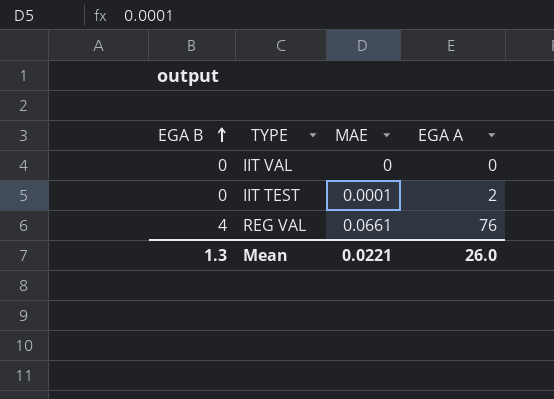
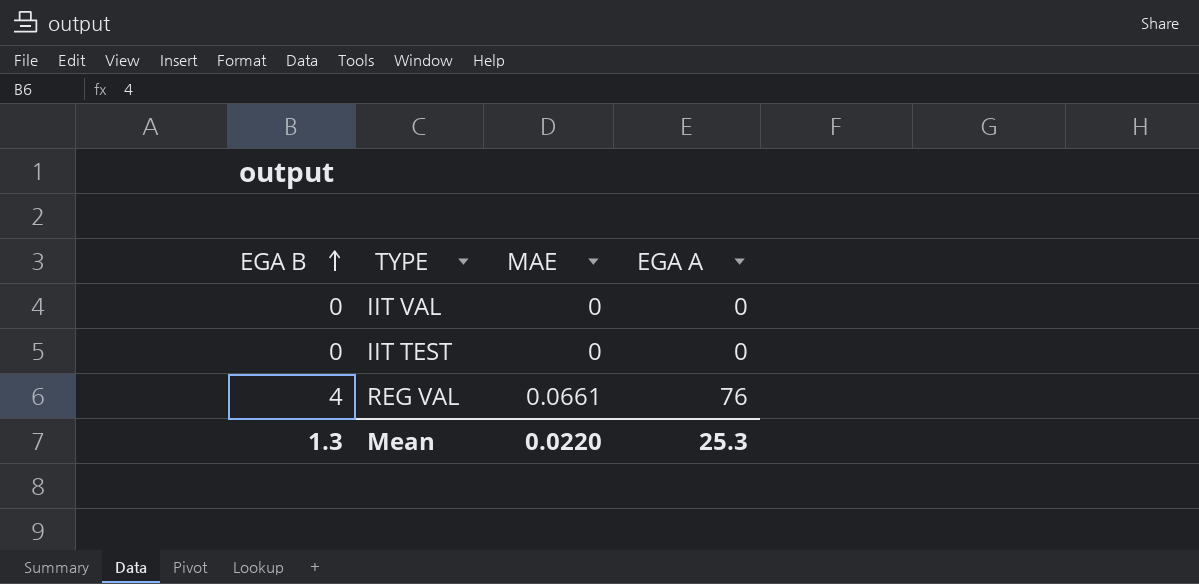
IIT TEST | MAE: 0.0001 -> 0
IIT TEST | EGA A: 2 -> 0
Mean | MAE: 0.0221 -> 0.0220
Mean | EGA A: 26.0 -> 25.3

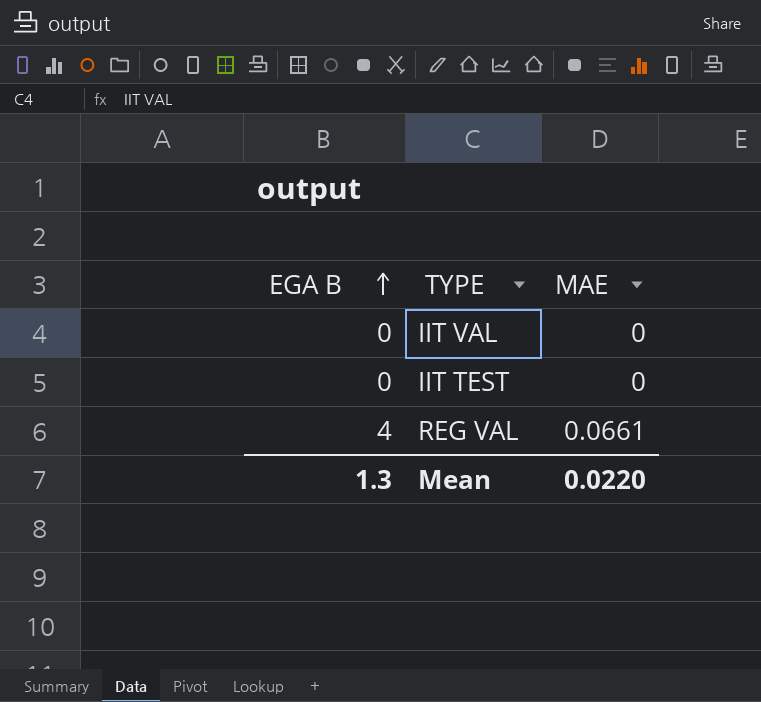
column EGA A | position: 4 -> none

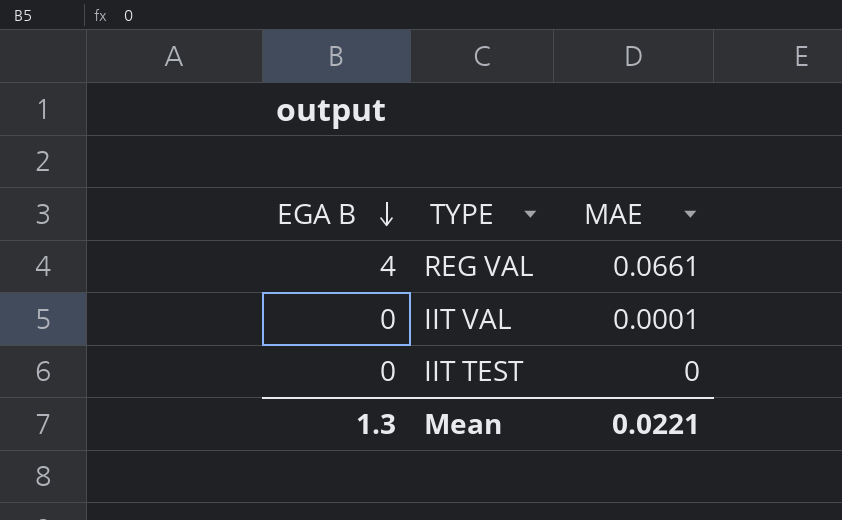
row order: EGA B ascending -> EGA B descending
IIT VAL | MAE: 0 -> 0.0001
Mean | MAE: 0.0220 -> 0.0221

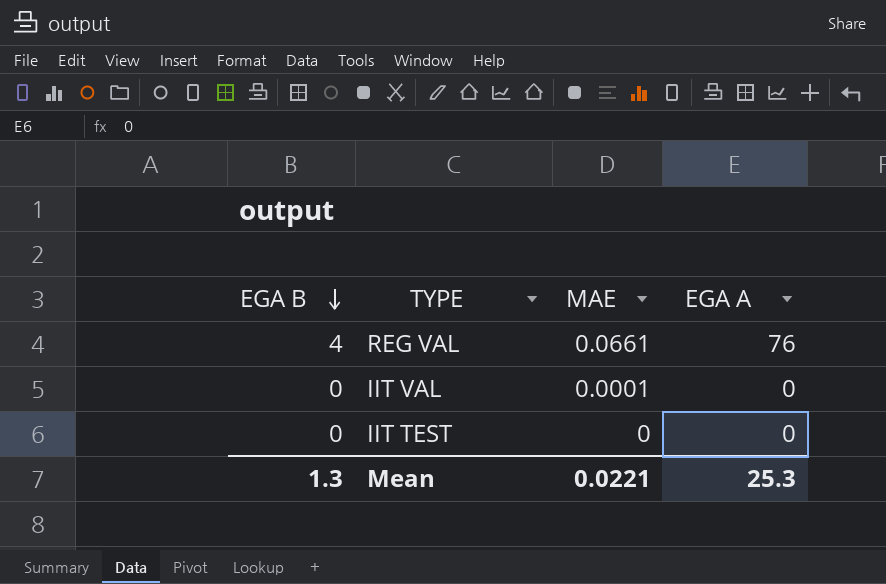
column EGA A | position: none -> 4

